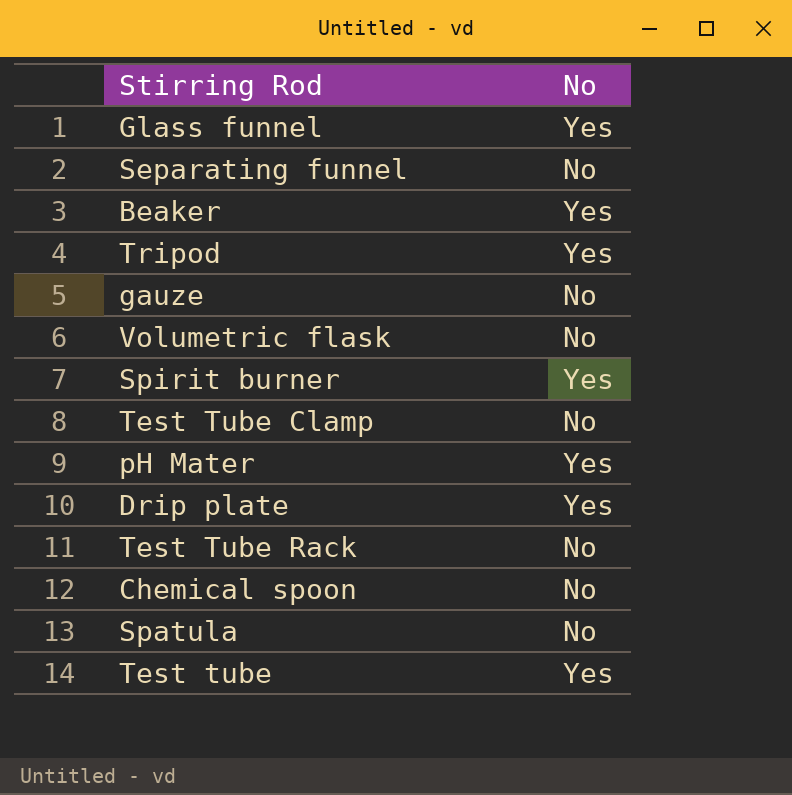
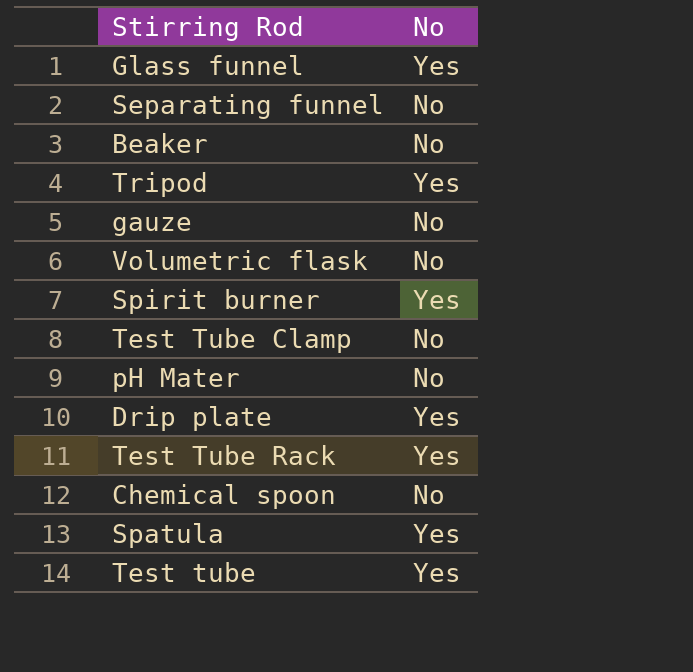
Beaker | No: Yes -> No
pH Mater | No: Yes -> No
Test Tube Rack | No: No -> Yes
Spatula | No: No -> Yes

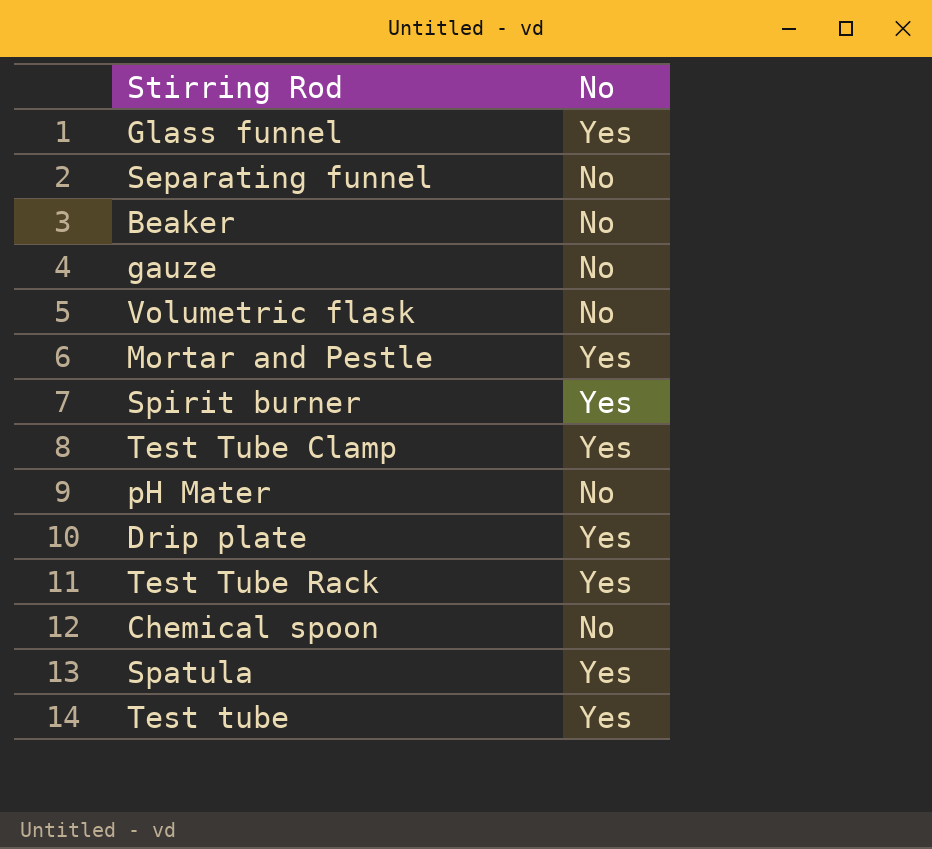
row Tripod: Yes -> none
row Mortar and Pestle: none -> Yes
Test Tube Clamp | No: No -> Yes

